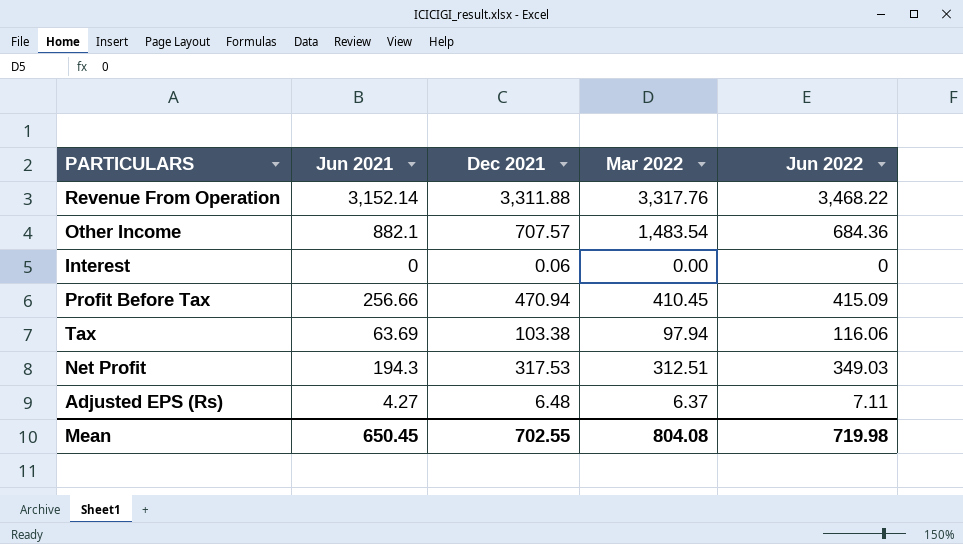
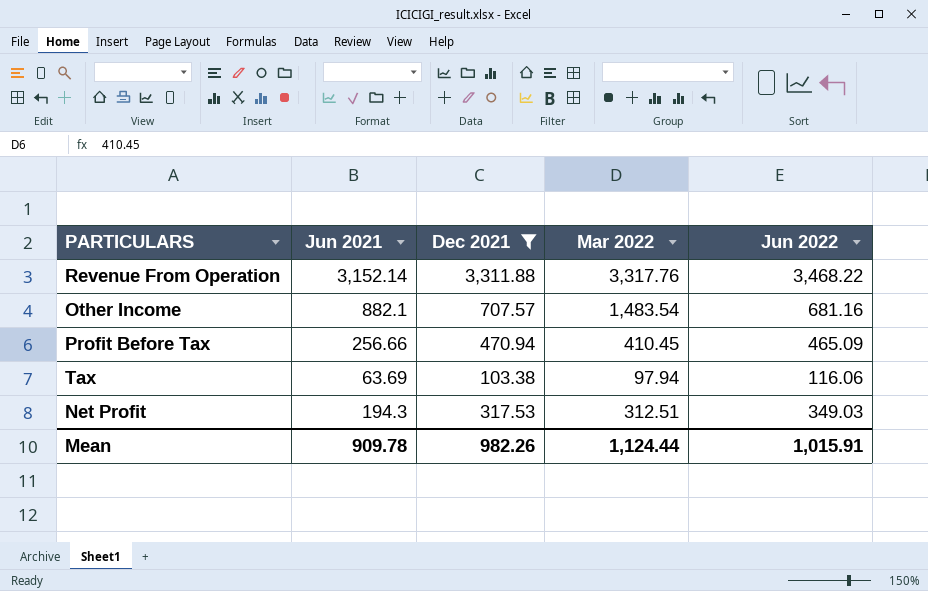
filter: none -> Dec 2021 >= 103.38
Other Income | Jun 2022: 684.36 -> 681.16
Profit Before Tax | Jun 2022: 415.09 -> 465.09
Mean | Jun 2021: 650.45 -> 909.78
Mean | Dec 2021: 702.55 -> 982.26
Mean | Mar 2022: 804.08 -> 1,124.44
Mean | Jun 2022: 719.98 -> 1,015.91

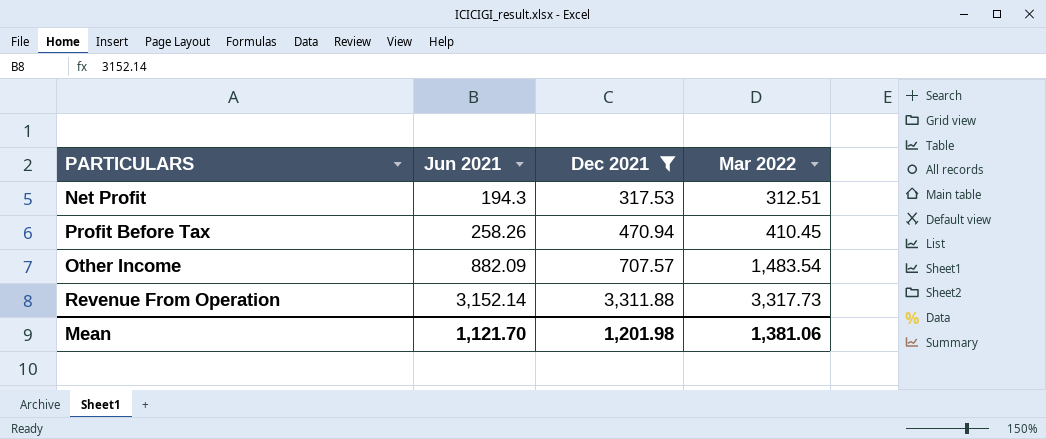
row order: none -> Jun 2021 ascending
column Jun 2022 | position: 5 -> none
row Tax: 63.69 | 103.38 | 97.94 | 116.06 -> none
Profit Before Tax | Jun 2021: 256.66 -> 258.26
Other Income | Jun 2021: 882.1 -> 882.09
Revenue From Operation | Mar 2022: 3,317.76 -> 3,317.73
Mean | Jun 2021: 909.78 -> 1,121.70
Mean | Dec 2021: 982.26 -> 1,201.98
Mean | Mar 2022: 1,124.44 -> 1,381.06

